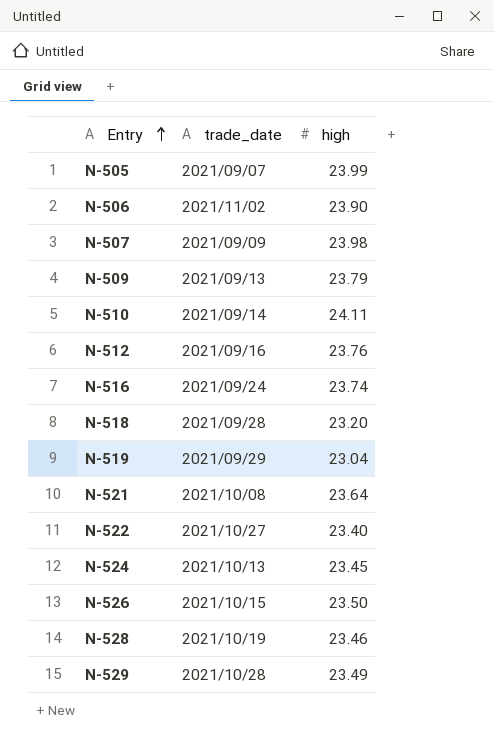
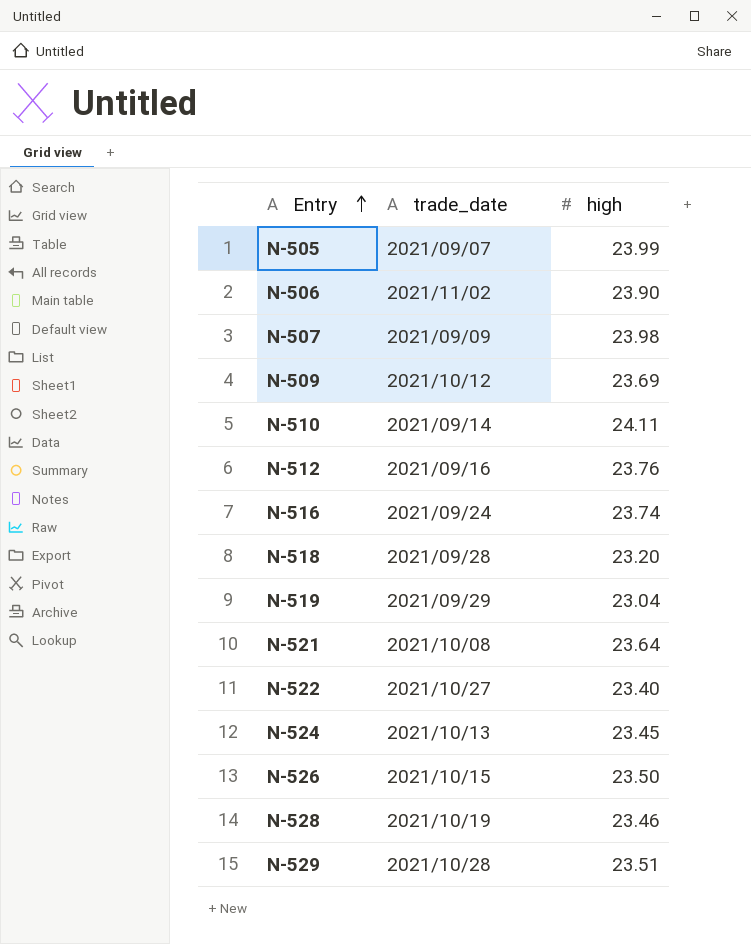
N-509 | trade_date: 2021/09/13 -> 2021/10/12
N-509 | high: 23.79 -> 23.69
N-529 | high: 23.49 -> 23.51

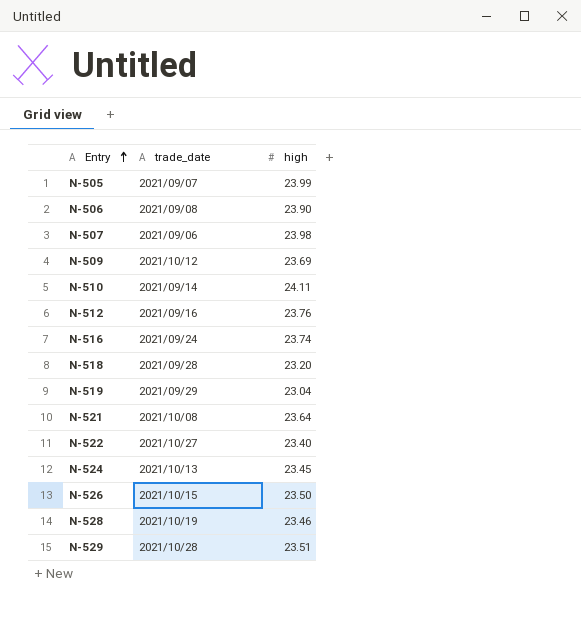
N-506 | trade_date: 2021/11/02 -> 2021/09/08
N-507 | trade_date: 2021/09/09 -> 2021/09/06

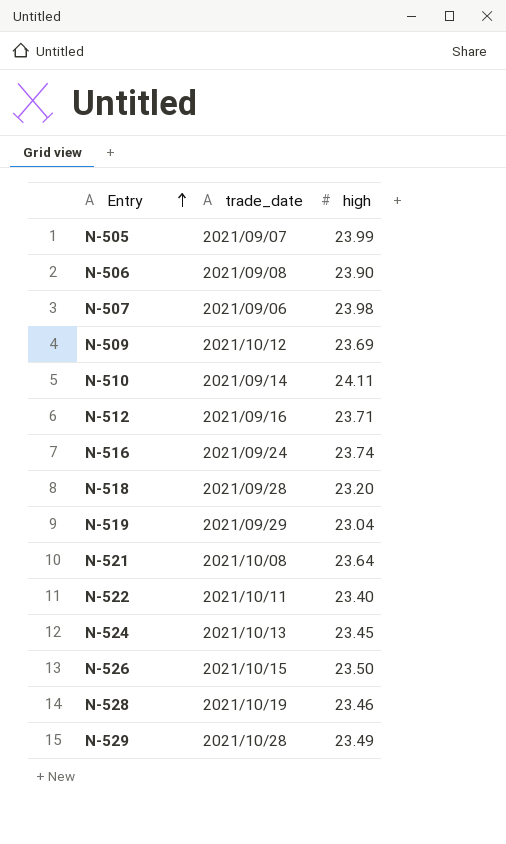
N-512 | high: 23.76 -> 23.71
N-522 | trade_date: 2021/10/27 -> 2021/10/11
N-529 | high: 23.51 -> 23.49

